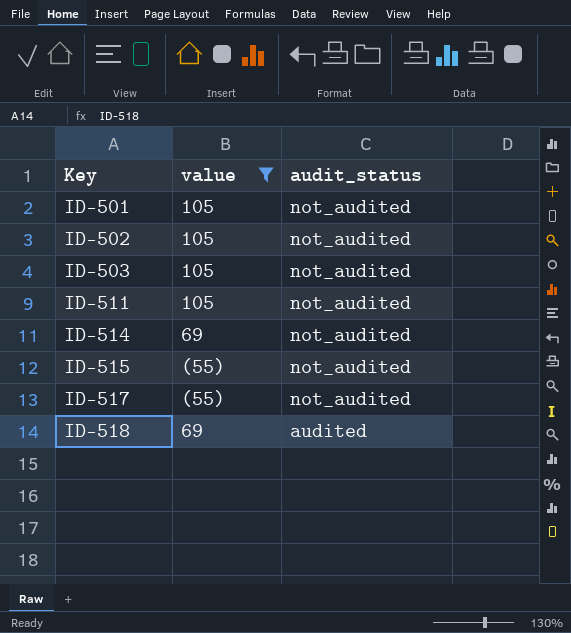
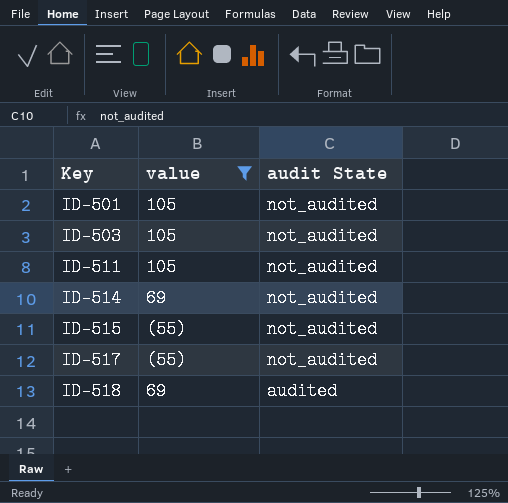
column name: audit_status -> audit State
row ID-502: 105 | not_audited -> none

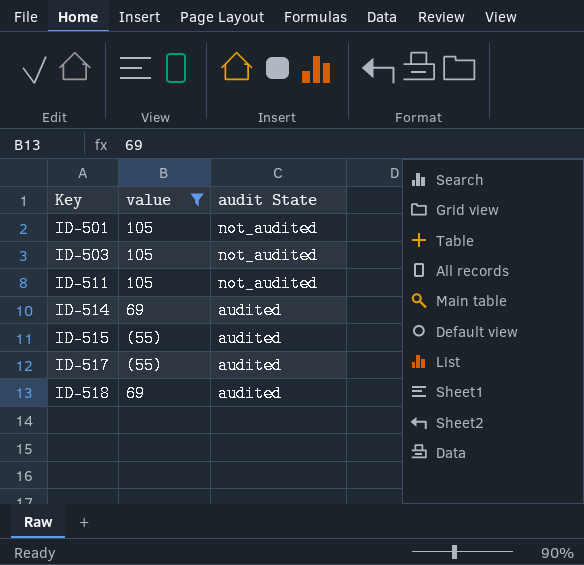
ID-514 | audit State: not_audited -> audited
ID-515 | audit State: not_audited -> audited
ID-517 | audit State: not_audited -> audited

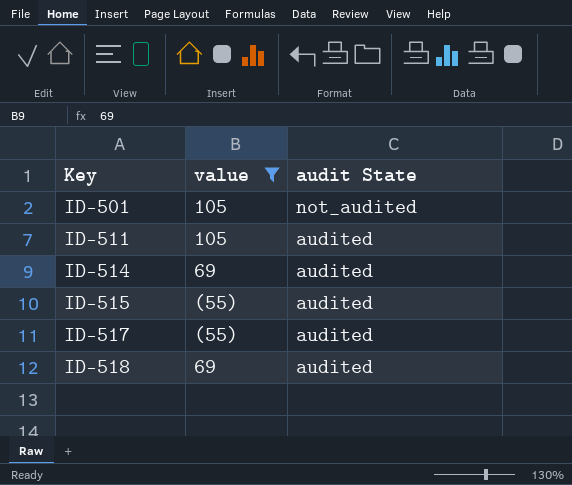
row ID-503: 105 | not_audited -> none
ID-511 | audit State: not_audited -> audited

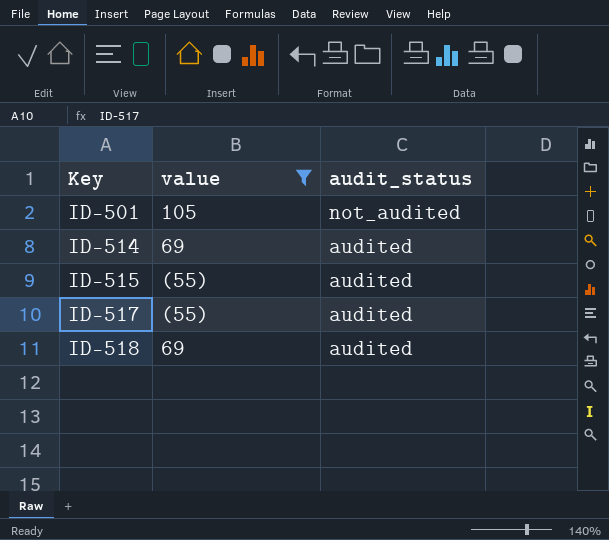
column name: audit State -> audit_status
row ID-511: 105 | audited -> none

